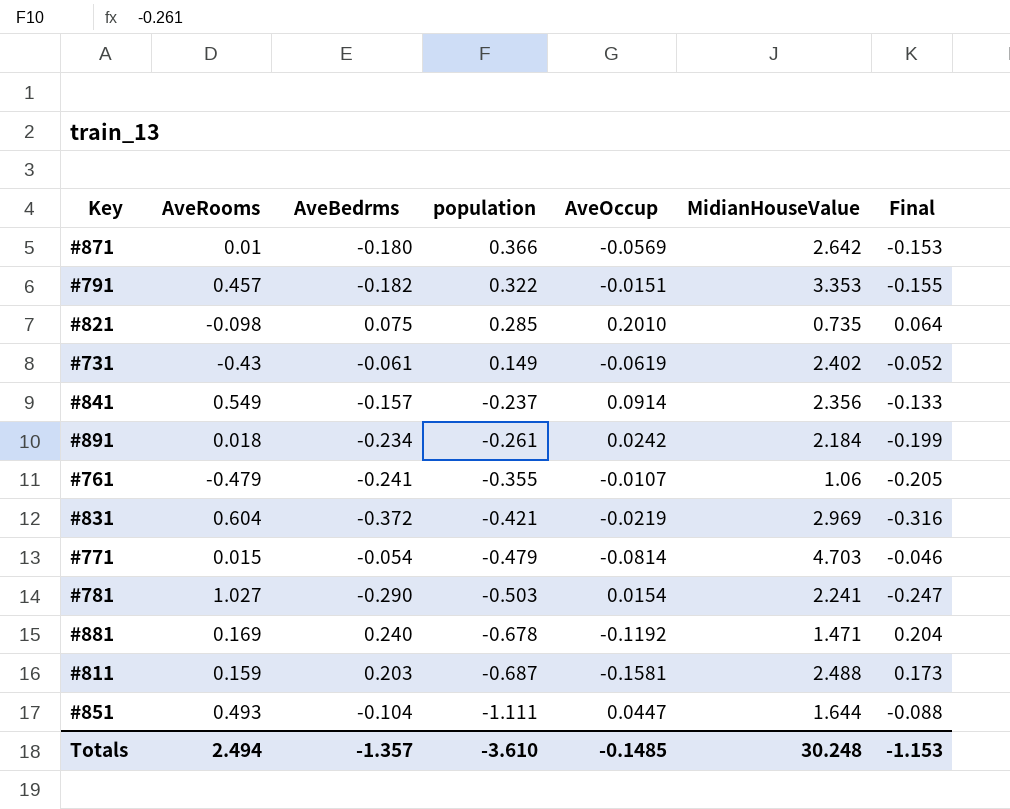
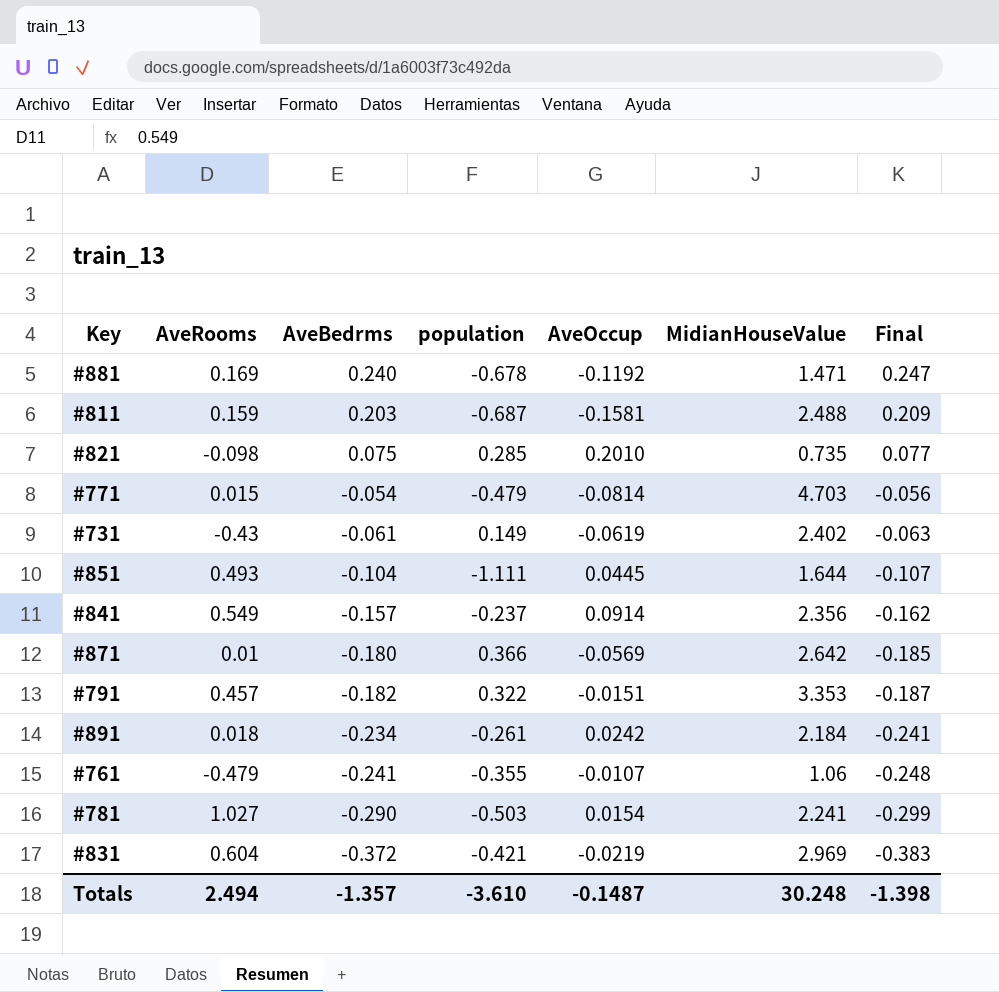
row order: population descending -> AveBedrms descending
column Final | formula: [AveBedrms] * 0.85 -> [AveBedrms] * 1.03
#851 | AveOccup: 0.0447 -> 0.0445
Totals | AveOccup: -0.1485 -> -0.1487
Totals | Final: -1.153 -> -1.398

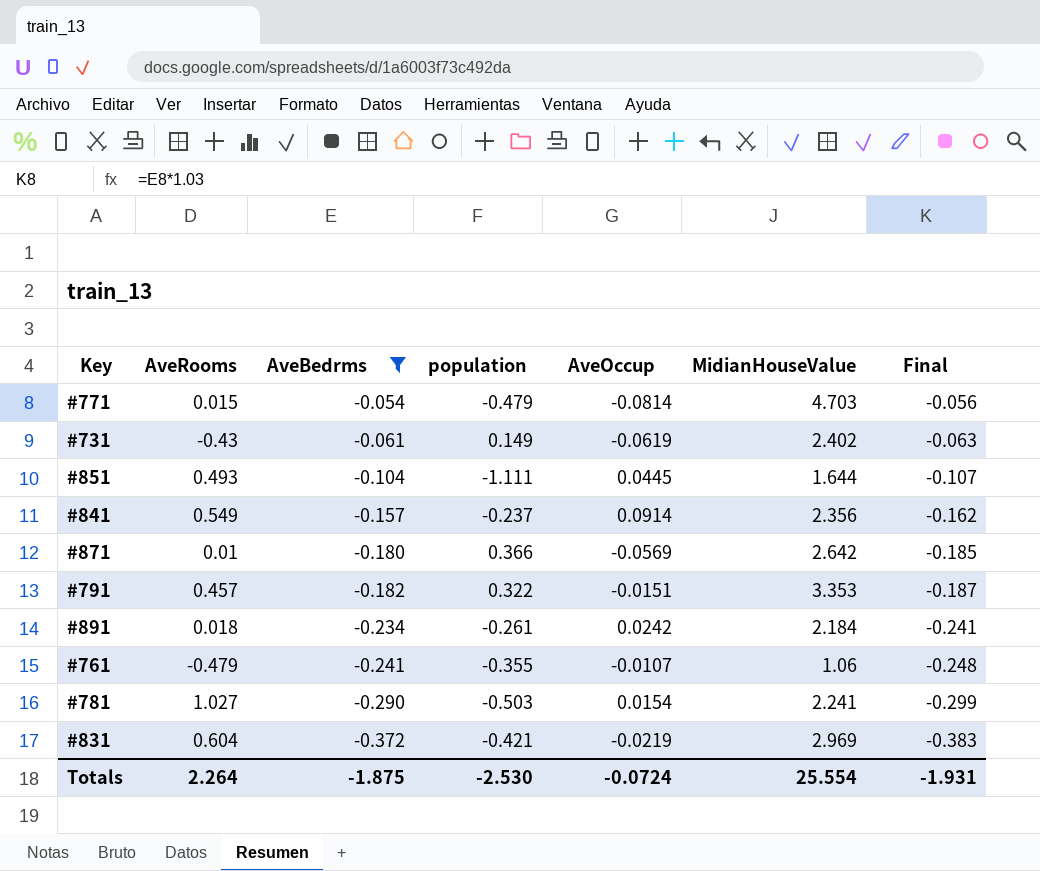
filter: none -> AveBedrms <= -0.054
Totals | AveRooms: 2.494 -> 2.264
Totals | AveBedrms: -1.357 -> -1.875
Totals | population: -3.610 -> -2.530
Totals | AveOccup: -0.1487 -> -0.0724
Totals | MidianHouseValue: 30.248 -> 25.554
Totals | Final: -1.398 -> -1.931

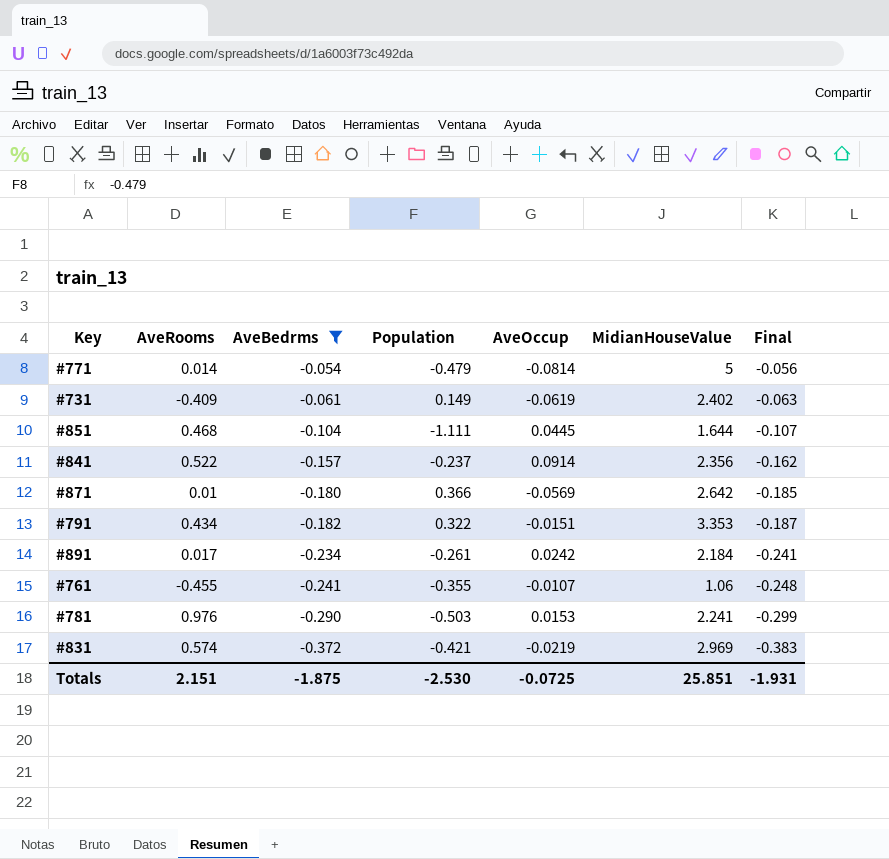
column name: population -> Population
#771 | AveRooms: 0.015 -> 0.014
#771 | MidianHouseValue: 4.703 -> 5
#731 | AveRooms: -0.43 -> -0.409
#851 | AveRooms: 0.493 -> 0.468
#841 | AveRooms: 0.549 -> 0.522
#791 | AveRooms: 0.457 -> 0.434
#891 | AveRooms: 0.018 -> 0.017
#761 | AveRooms: -0.479 -> -0.455
#781 | AveRooms: 1.027 -> 0.976
#781 | AveOccup: 0.0154 -> 0.0153
#831 | AveRooms: 0.604 -> 0.574
Totals | AveRooms: 2.264 -> 2.151
Totals | AveOccup: -0.0724 -> -0.0725
Totals | MidianHouseValue: 25.554 -> 25.851

